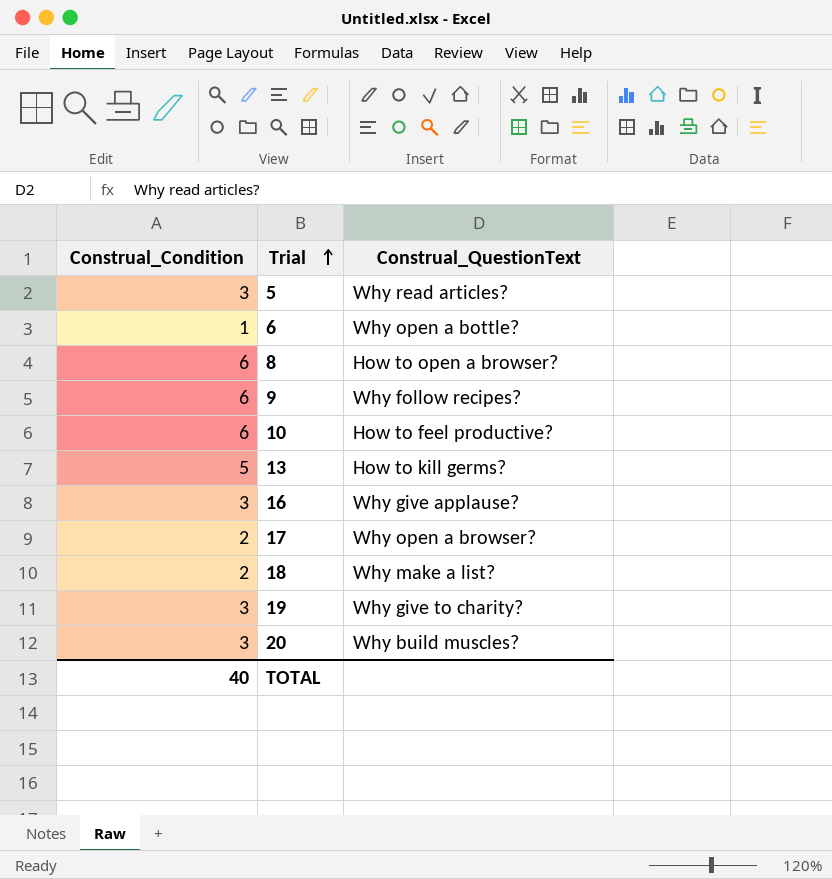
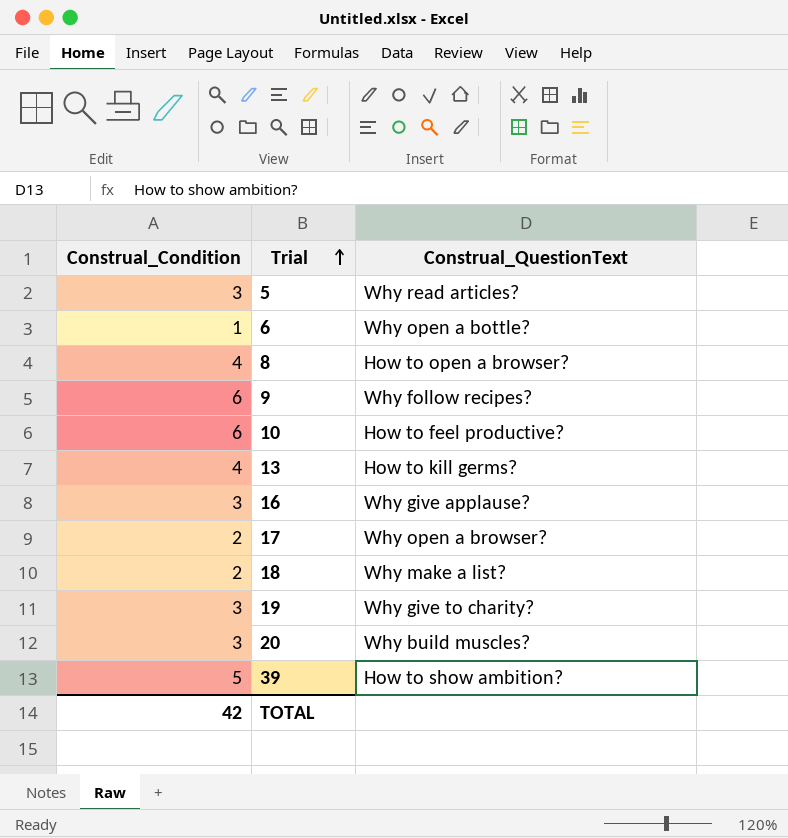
8 | Construal_Condition: 6 -> 4
13 | Construal_Condition: 5 -> 4
row 39: none -> 5 | How to show ambition?
TOTAL | Construal_Condition: 40 -> 42

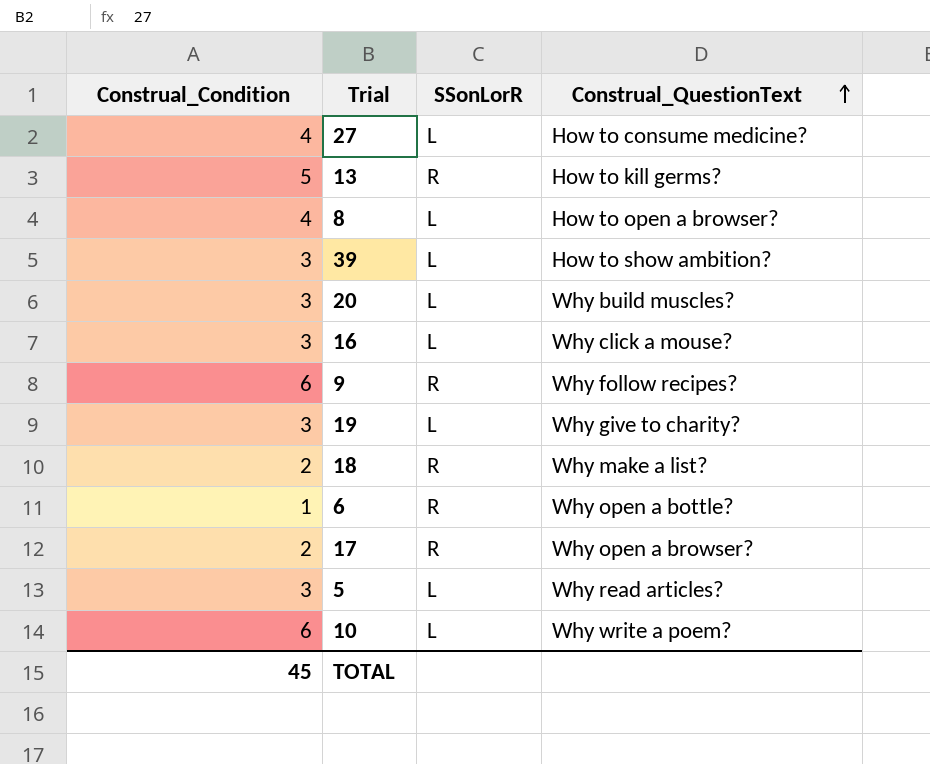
row order: Trial ascending -> Construal_QuestionText ascending
column SSonLorR | position: none -> 3
row 27: none -> 4 | L | How to consume medicine?
13 | Construal_Condition: 4 -> 5
39 | Construal_Condition: 5 -> 3
16 | Construal_QuestionText: Why give applause? -> Why click a mouse?
10 | Construal_QuestionText: How to feel productive? -> Why write a poem?
TOTAL | Construal_Condition: 42 -> 45

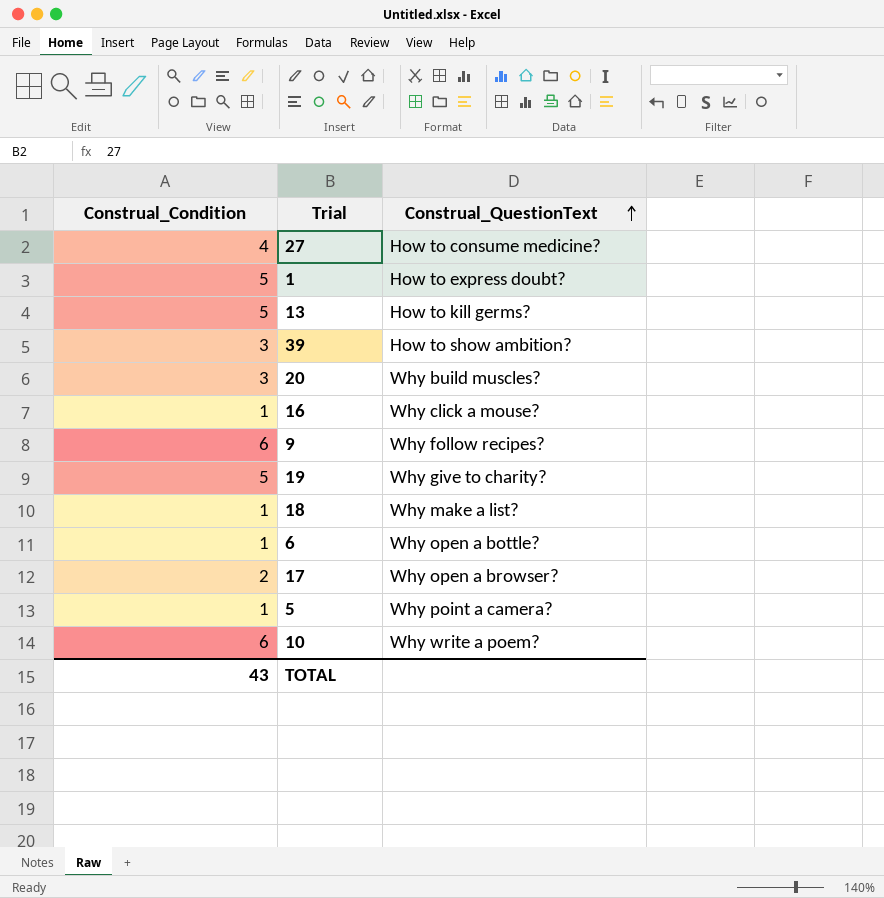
column SSonLorR | position: 3 -> none
row 8: 4 | L | How to open a browser? -> none
row 1: none -> 5 | How to express doubt?
16 | Construal_Condition: 3 -> 1
19 | Construal_Condition: 3 -> 5
18 | Construal_Condition: 2 -> 1
5 | Construal_Condition: 3 -> 1
5 | Construal_QuestionText: Why read articles? -> Why point a camera?
TOTAL | Construal_Condition: 45 -> 43

